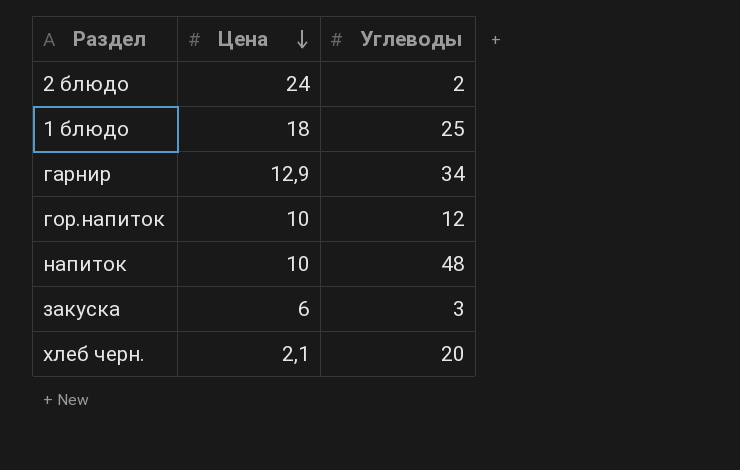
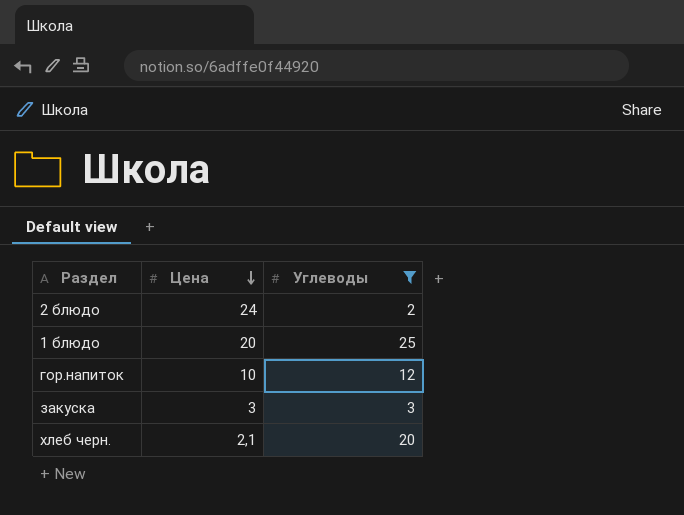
filter: none -> Углеводы <= 25
1 блюдо | Цена: 18 -> 20
закуска | Цена: 6 -> 3

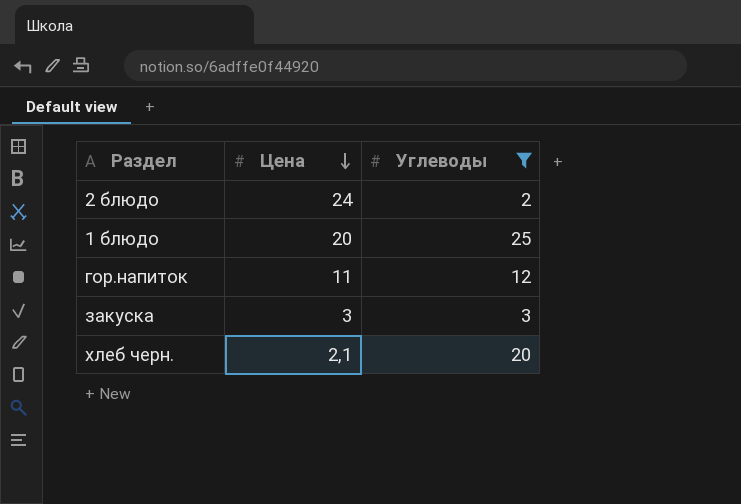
гор.напиток | Цена: 10 -> 11

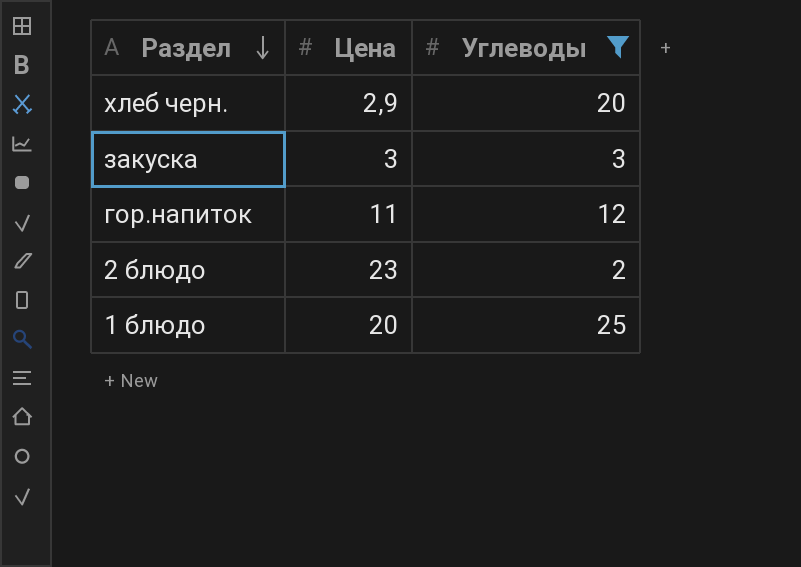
row order: Цена descending -> Раздел descending
хлеб черн. | Цена: 2,1 -> 2,9
2 блюдо | Цена: 24 -> 23

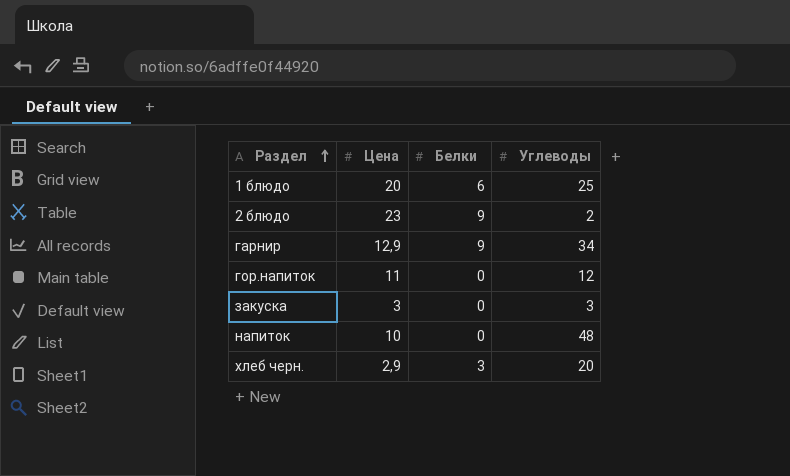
filter: Углеводы <= 25 -> none
row order: Раздел descending -> Раздел ascending
column Белки | position: none -> 3

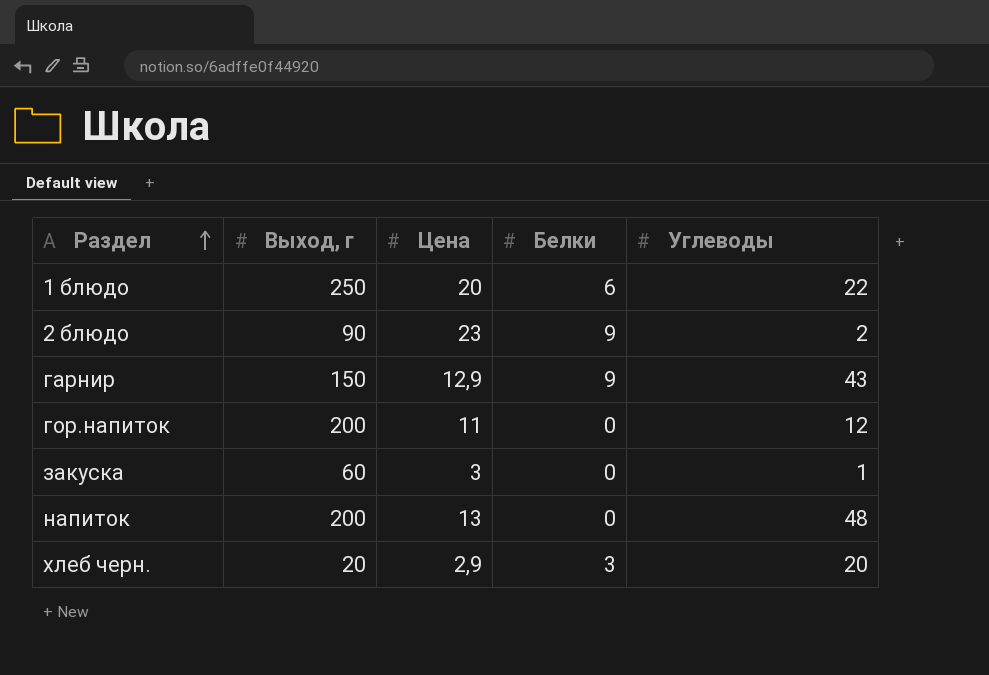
column Выход, г | position: none -> 2
1 блюдо | Углеводы: 25 -> 22
гарнир | Углеводы: 34 -> 43
закуска | Углеводы: 3 -> 1
напиток | Цена: 10 -> 13

